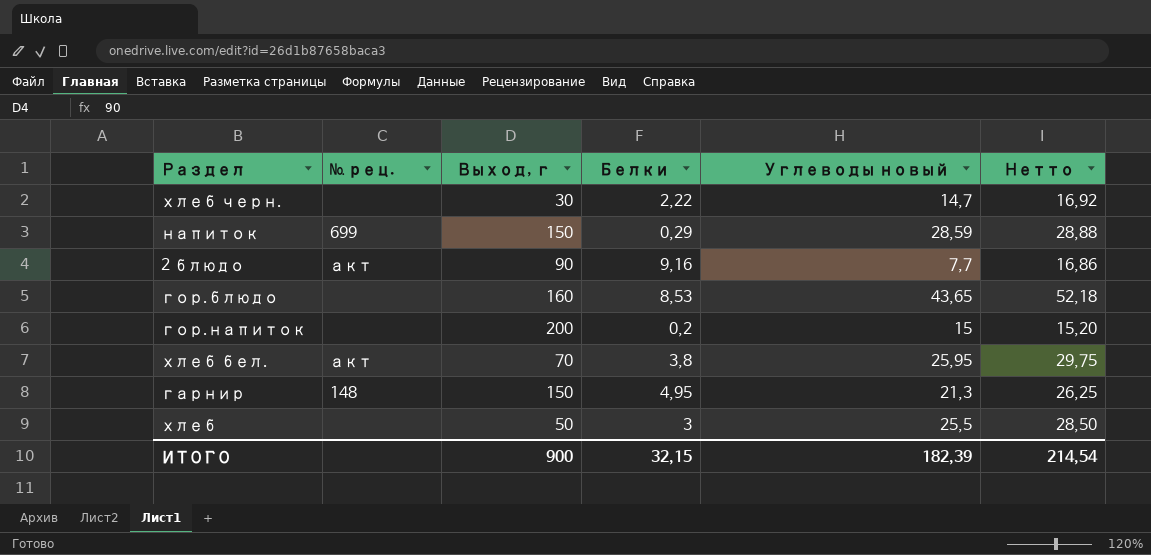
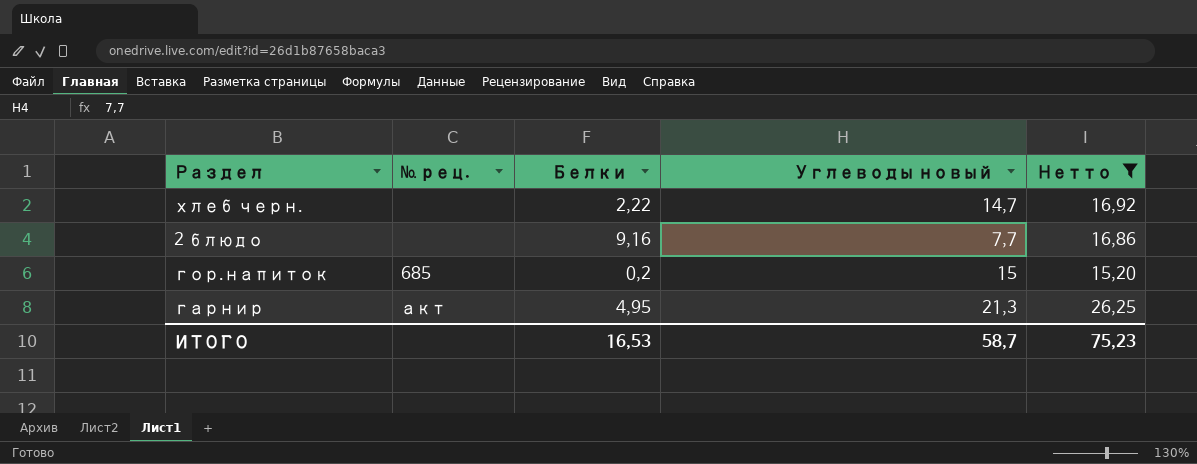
filter: none -> Нетто <= 26,25
column Выход, г | position: 3 -> none
2 блюдо | № рец.: акт -> none
гор.напиток | № рец.: none -> 685
гарнир | № рец.: 148 -> акт
ИТОГО | Белки: 32,15 -> 16,53
ИТОГО | Углеводы новый: 182,39 -> 58,7
ИТОГО | Нетто: 214,54 -> 75,23

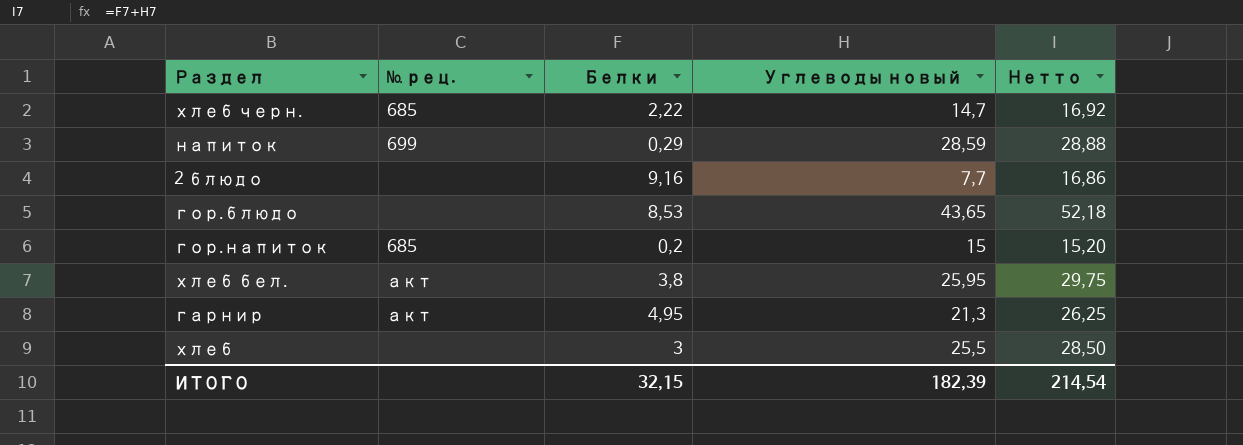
filter: Нетто <= 26,25 -> none
хлеб черн. | № рец.: none -> 685
ИТОГО | Белки: 16,53 -> 32,15
ИТОГО | Углеводы новый: 58,7 -> 182,39
ИТОГО | Нетто: 75,23 -> 214,54

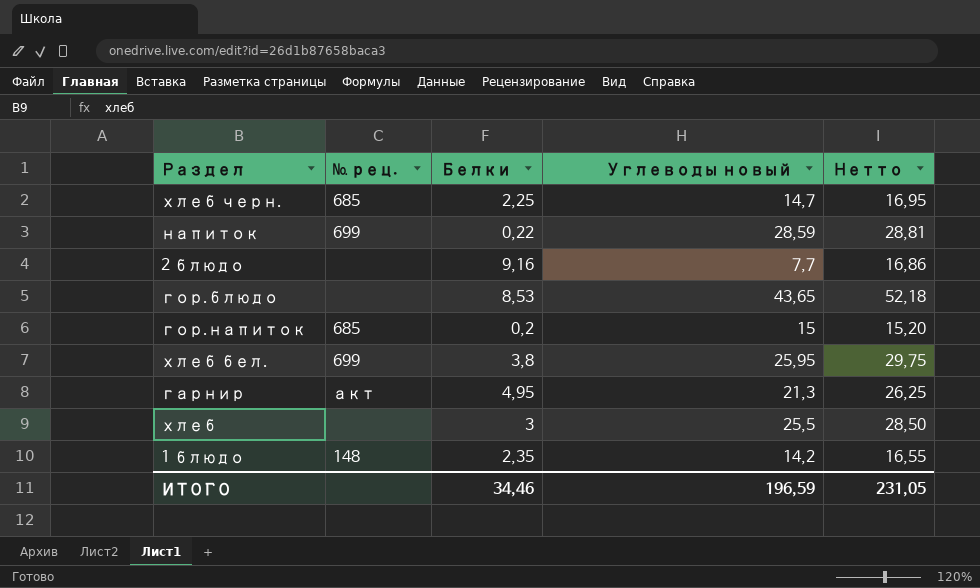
хлеб черн. | Белки: 2,22 -> 2,25
хлеб черн. | Нетто: 16,92 -> 16,95
напиток | Белки: 0,29 -> 0,22
напиток | Нетто: 28,88 -> 28,81
хлеб бел. | № рец.: акт -> 699
row 1 блюдо: none -> 148 | 2,35 | 14,2 | 16,55
ИТОГО | Белки: 32,15 -> 34,46
ИТОГО | Углеводы новый: 182,39 -> 196,59
ИТОГО | Нетто: 214,54 -> 231,05

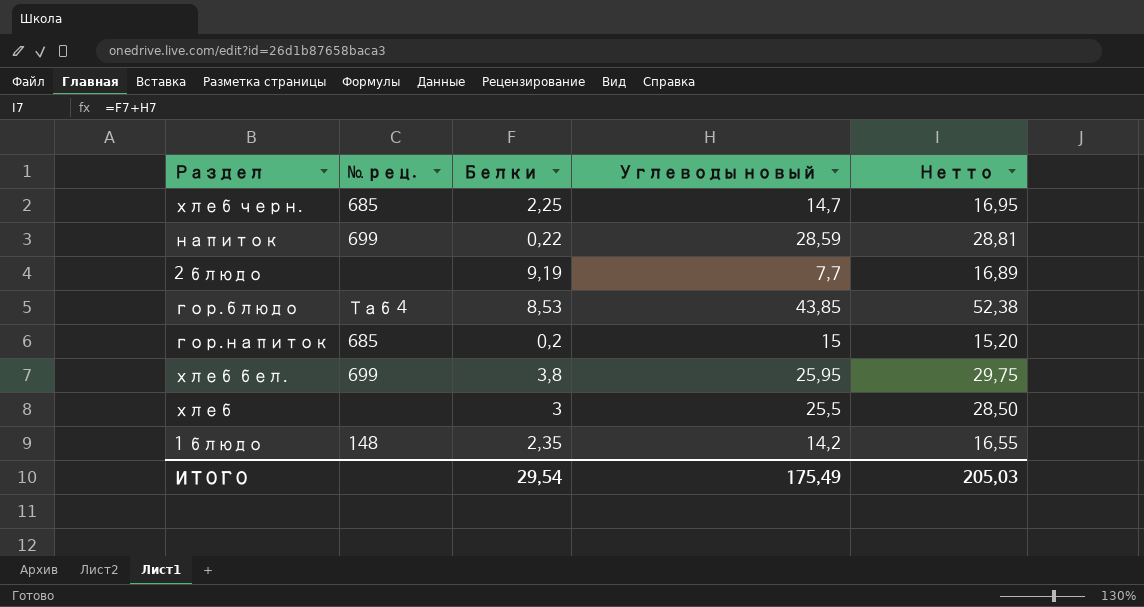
row гарнир: акт | 4,95 | 21,3 | 26,25 -> none
2 блюдо | Белки: 9,16 -> 9,19
2 блюдо | Нетто: 16,86 -> 16,89
гор.блюдо | № рец.: none -> Таб 4
гор.блюдо | Углеводы новый: 43,65 -> 43,85
гор.блюдо | Нетто: 52,18 -> 52,38
ИТОГО | Белки: 34,46 -> 29,54
ИТОГО | Углеводы новый: 196,59 -> 175,49
ИТОГО | Нетто: 231,05 -> 205,03

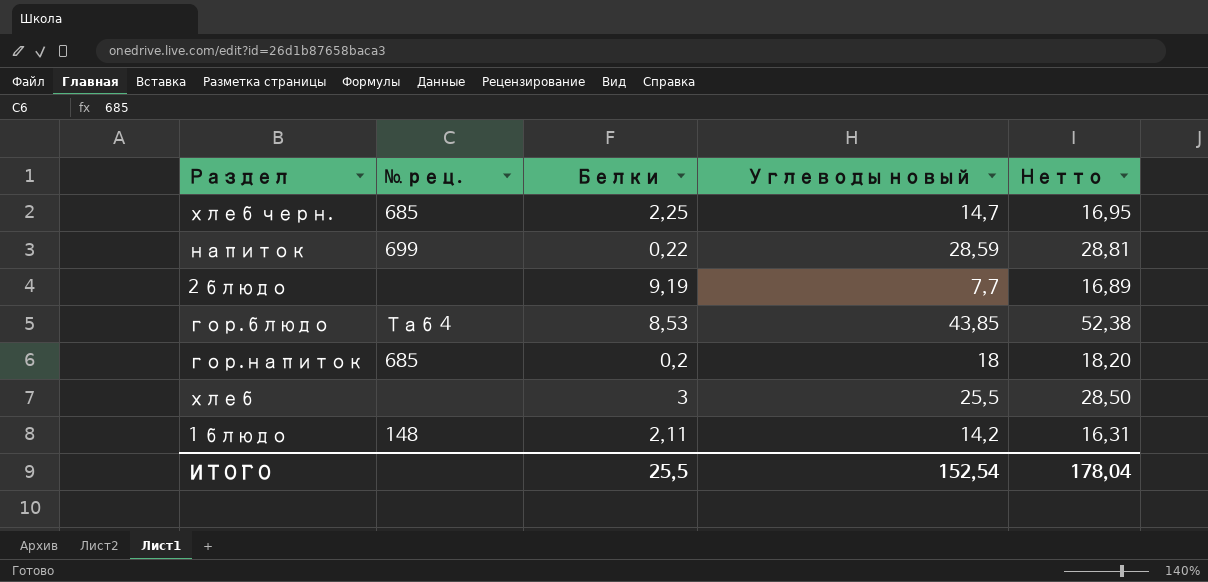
row хлеб бел.: 699 | 3,8 | 25,95 | 29,75 -> none
гор.напиток | Углеводы новый: 15 -> 18
гор.напиток | Нетто: 15,20 -> 18,20
1 блюдо | Белки: 2,35 -> 2,11
1 блюдо | Нетто: 16,55 -> 16,31
ИТОГО | Белки: 29,54 -> 25,5
ИТОГО | Углеводы новый: 175,49 -> 152,54
ИТОГО | Нетто: 205,03 -> 178,04

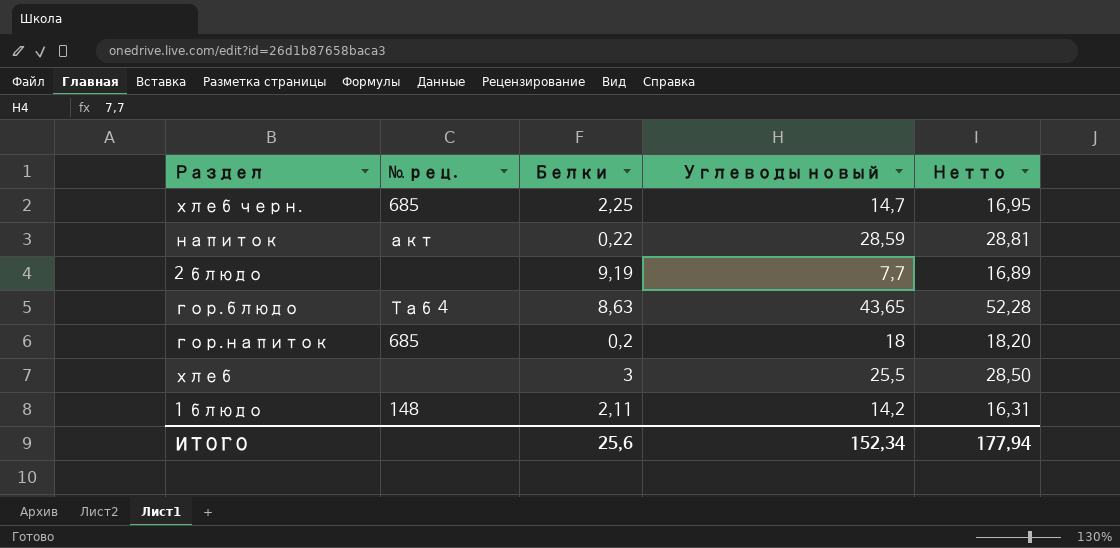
напиток | № рец.: 699 -> акт
гор.блюдо | Белки: 8,53 -> 8,63
гор.блюдо | Углеводы новый: 43,85 -> 43,65
гор.блюдо | Нетто: 52,38 -> 52,28
ИТОГО | Белки: 25,5 -> 25,6
ИТОГО | Углеводы новый: 152,54 -> 152,34
ИТОГО | Нетто: 178,04 -> 177,94

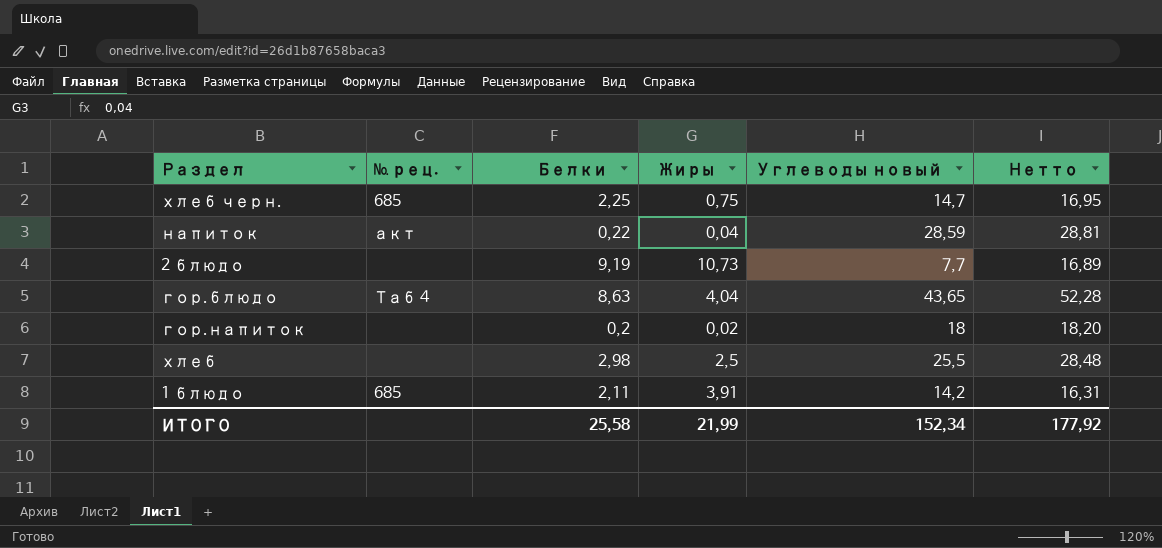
column Жиры | position: none -> 4
гор.напиток | № рец.: 685 -> none
хлеб | Белки: 3 -> 2,98
хлеб | Нетто: 28,50 -> 28,48
1 блюдо | № рец.: 148 -> 685
ИТОГО | Белки: 25,6 -> 25,58
ИТОГО | Нетто: 177,94 -> 177,92

